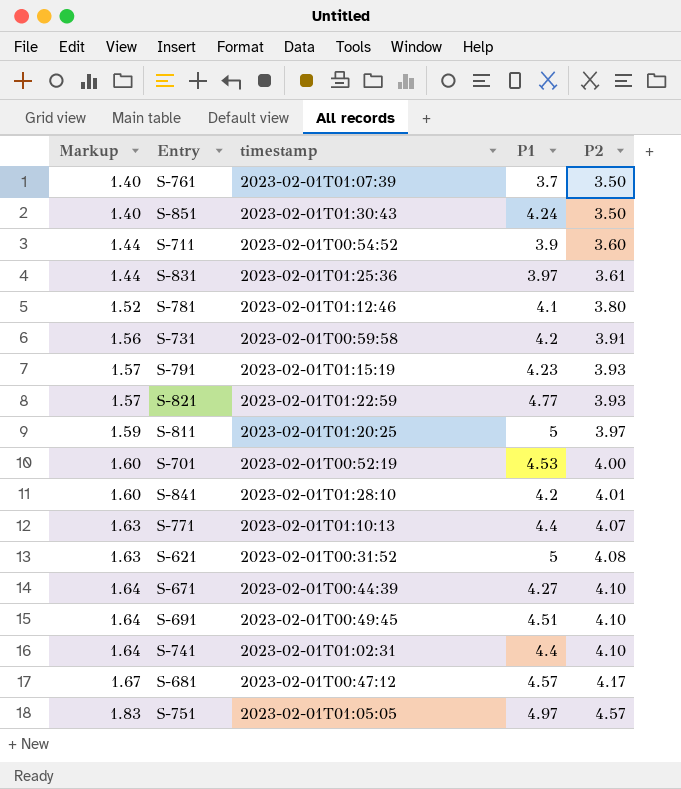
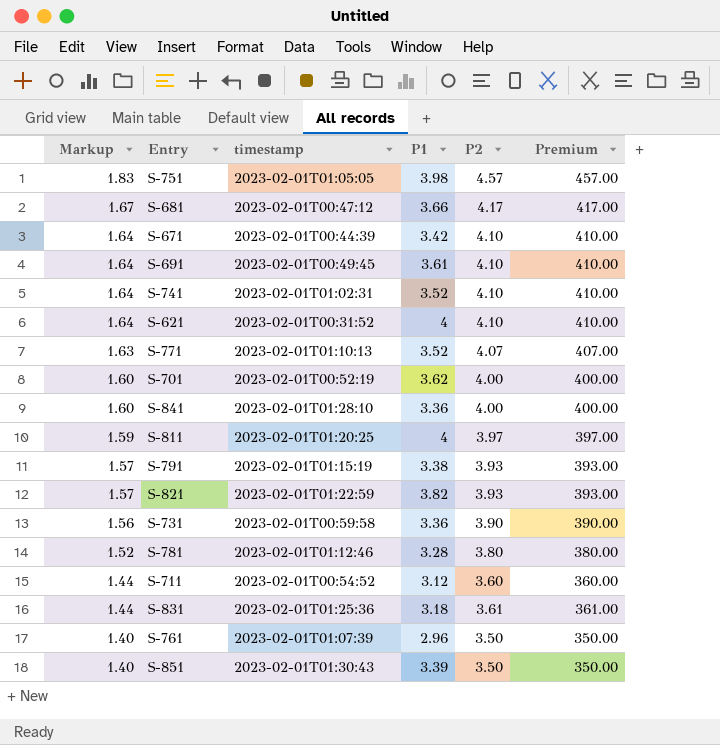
row order: Markup ascending -> Markup descending
column Premium | formula: none -> [P2] * 100
S-751 | P1: 4.97 -> 3.98
S-681 | P1: 4.57 -> 3.66
S-671 | P1: 4.27 -> 3.42
S-691 | P1: 4.51 -> 3.61
S-741 | P1: 4.4 -> 3.52
S-621 | Markup: 1.63 -> 1.64
S-621 | P1: 5 -> 4
S-621 | P2: 4.08 -> 4.10
S-771 | P1: 4.4 -> 3.52
S-701 | P1: 4.53 -> 3.62
S-841 | P1: 4.2 -> 3.36
S-841 | P2: 4.01 -> 4.00
S-811 | P1: 5 -> 4
S-791 | P1: 4.23 -> 3.38
S-821 | P1: 4.77 -> 3.82
S-731 | P1: 4.2 -> 3.36
S-731 | P2: 3.91 -> 3.90
S-781 | P1: 4.1 -> 3.28
S-711 | P1: 3.9 -> 3.12
S-831 | P1: 3.97 -> 3.18
S-761 | P1: 3.7 -> 2.96
S-851 | P1: 4.24 -> 3.39

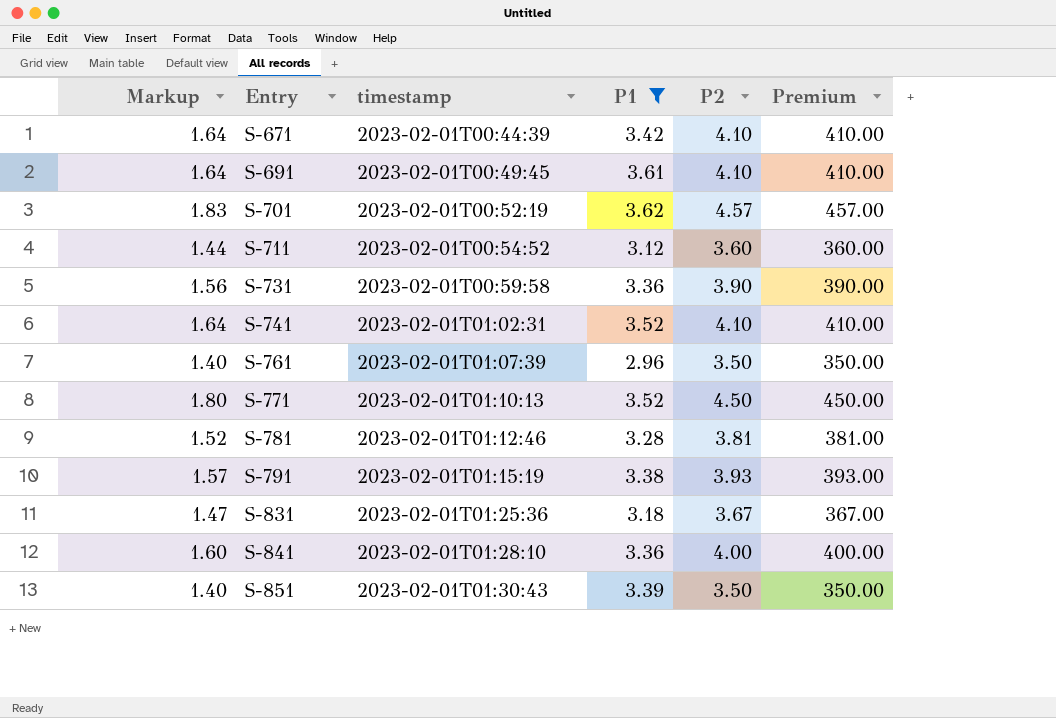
filter: none -> P1 <= 3.62
row order: Markup descending -> Entry ascending
S-701 | Markup: 1.60 -> 1.83
S-701 | P2: 4.00 -> 4.57
S-701 | Premium: 400.00 -> 457.00
S-771 | Markup: 1.63 -> 1.80
S-771 | P2: 4.07 -> 4.50
S-771 | Premium: 407.00 -> 450.00
S-781 | P2: 3.80 -> 3.81
S-781 | Premium: 380.00 -> 381.00
S-831 | Markup: 1.44 -> 1.47
S-831 | P2: 3.61 -> 3.67
S-831 | Premium: 361.00 -> 367.00

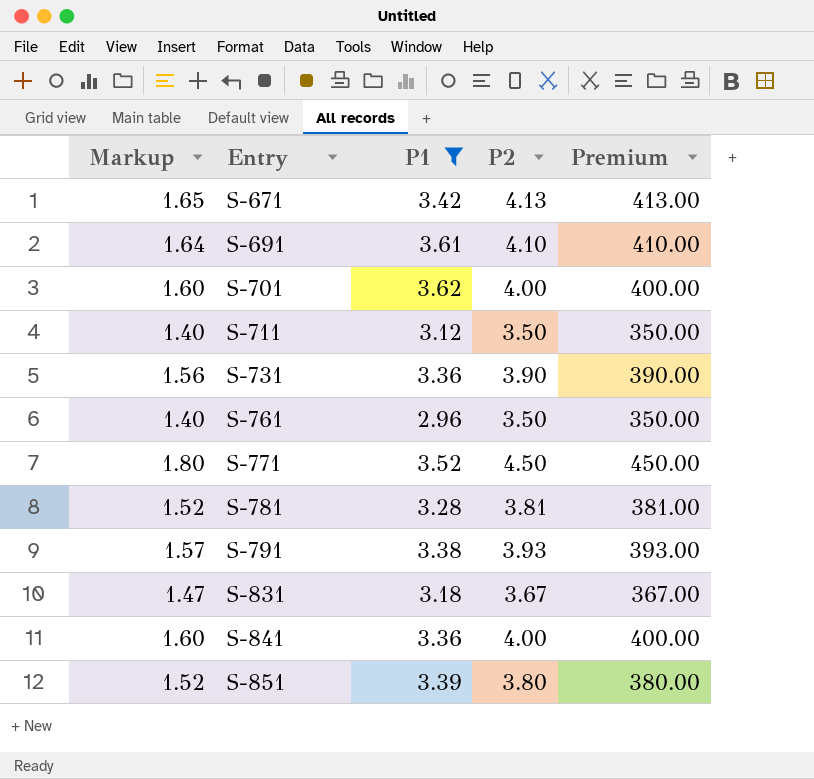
column timestamp | position: 3 -> none
row S-741: 1.64 | 2023-02-01T01:02:31 | 3.52 | 4.10 | 410.00 -> none
S-671 | Markup: 1.64 -> 1.65
S-671 | P2: 4.10 -> 4.13
S-671 | Premium: 410.00 -> 413.00
S-701 | Markup: 1.83 -> 1.60
S-701 | P2: 4.57 -> 4.00
S-701 | Premium: 457.00 -> 400.00
S-711 | Markup: 1.44 -> 1.40
S-711 | P2: 3.60 -> 3.50
S-711 | Premium: 360.00 -> 350.00
S-851 | Markup: 1.40 -> 1.52
S-851 | P2: 3.50 -> 3.80
S-851 | Premium: 350.00 -> 380.00

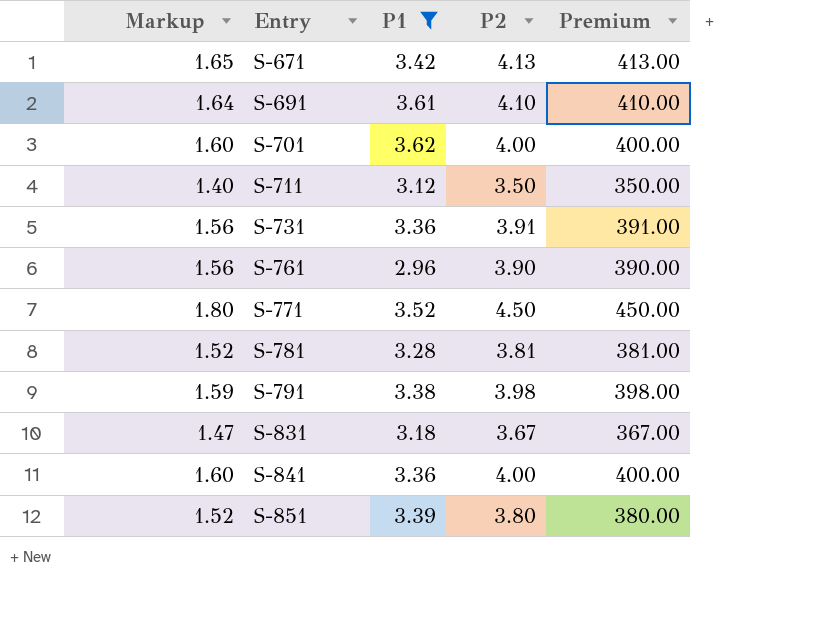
S-731 | P2: 3.90 -> 3.91
S-731 | Premium: 390.00 -> 391.00
S-761 | Markup: 1.40 -> 1.56
S-761 | P2: 3.50 -> 3.90
S-761 | Premium: 350.00 -> 390.00
S-791 | Markup: 1.57 -> 1.59
S-791 | P2: 3.93 -> 3.98
S-791 | Premium: 393.00 -> 398.00

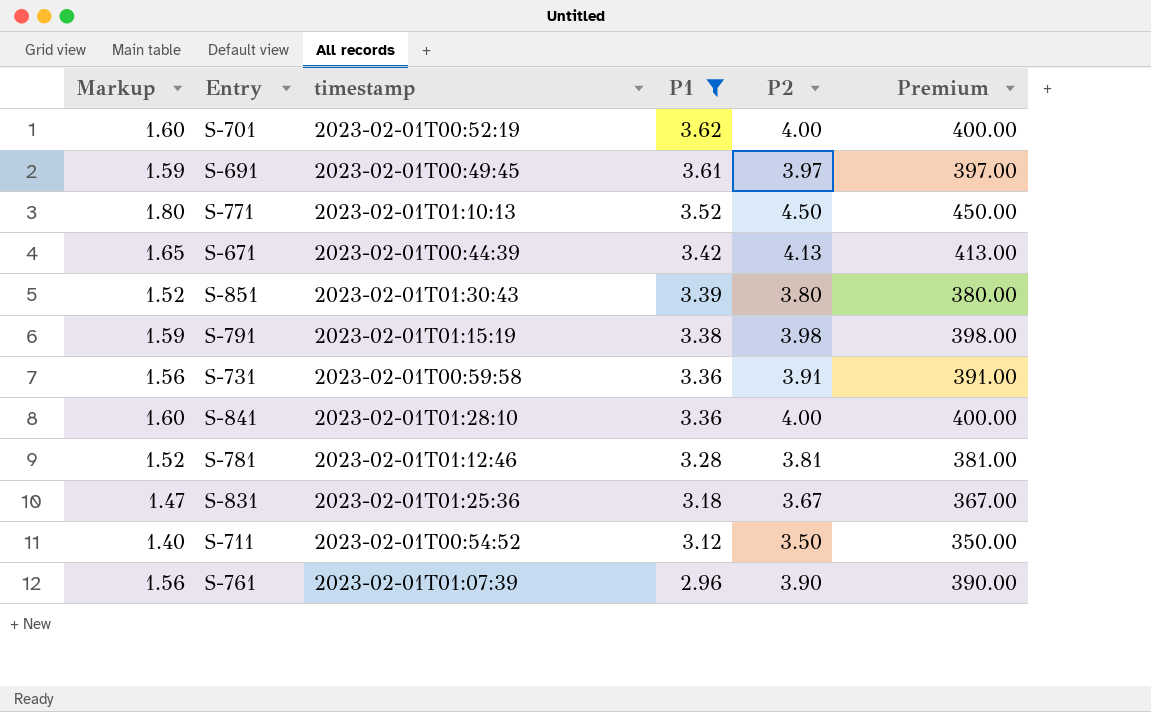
row order: Entry ascending -> P1 descending
column timestamp | position: none -> 3
S-691 | Markup: 1.64 -> 1.59
S-691 | P2: 4.10 -> 3.97
S-691 | Premium: 410.00 -> 397.00

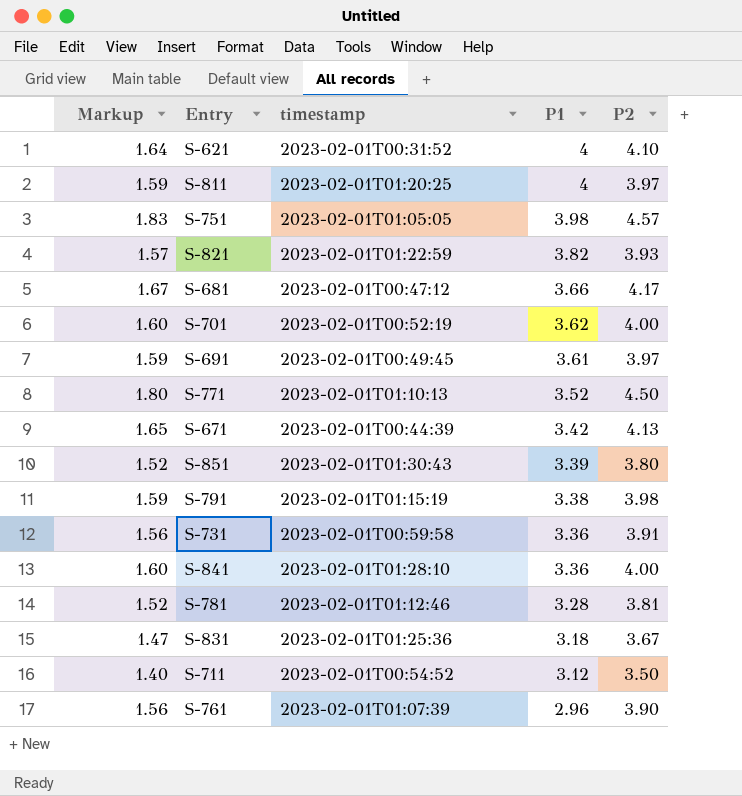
filter: P1 <= 3.62 -> none
column Premium | formula: [P2] * 100 -> none

